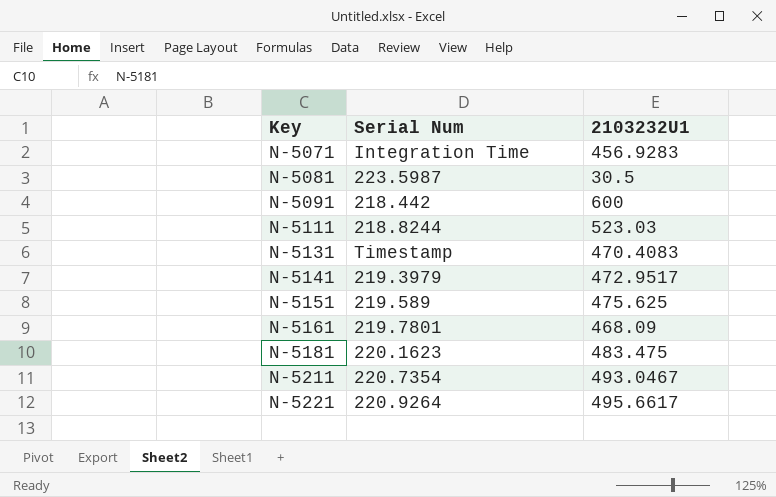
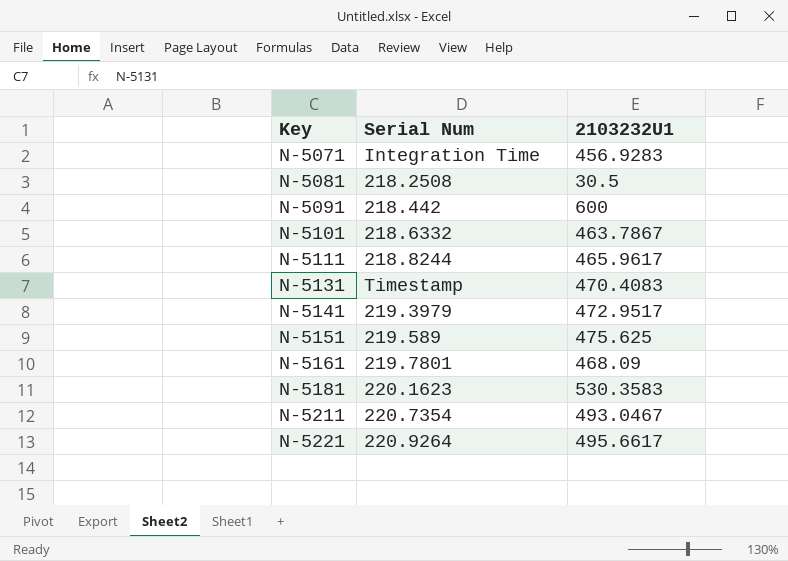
N-5081 | Serial Num: 223.5987 -> 218.2508
row N-5101: none -> 218.6332 | 463.7867
N-5111 | 2103232U1: 523.03 -> 465.9617
N-5181 | 2103232U1: 483.475 -> 530.3583

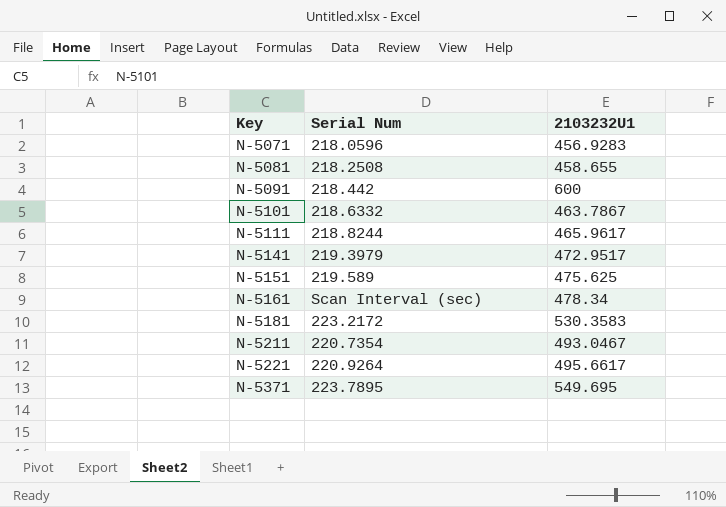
row N-5131: Timestamp | 470.4083 -> none
N-5071 | Serial Num: Integration Time -> 218.0596
N-5081 | 2103232U1: 30.5 -> 458.655
N-5161 | Serial Num: 219.7801 -> Scan Interval (sec)
N-5161 | 2103232U1: 468.09 -> 478.34
N-5181 | Serial Num: 220.1623 -> 223.2172
row N-5371: none -> 223.7895 | 549.695

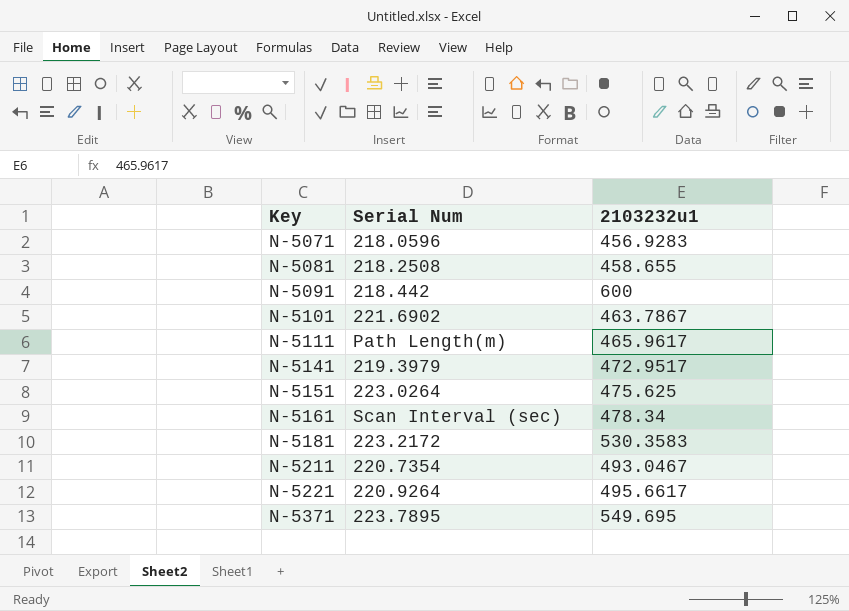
column name: 2103232U1 -> 2103232u1
N-5101 | Serial Num: 218.6332 -> 221.6902
N-5111 | Serial Num: 218.8244 -> Path Length(m)
N-5151 | Serial Num: 219.589 -> 223.0264

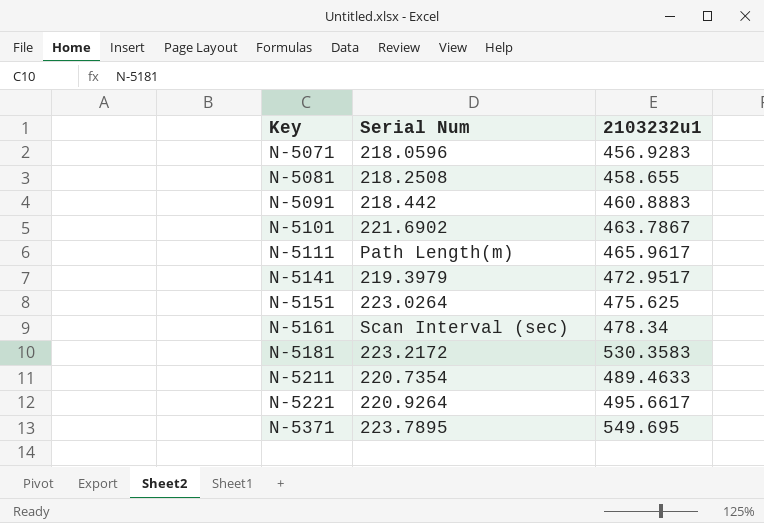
N-5091 | 2103232u1: 600 -> 460.8883
N-5211 | 2103232u1: 493.0467 -> 489.4633

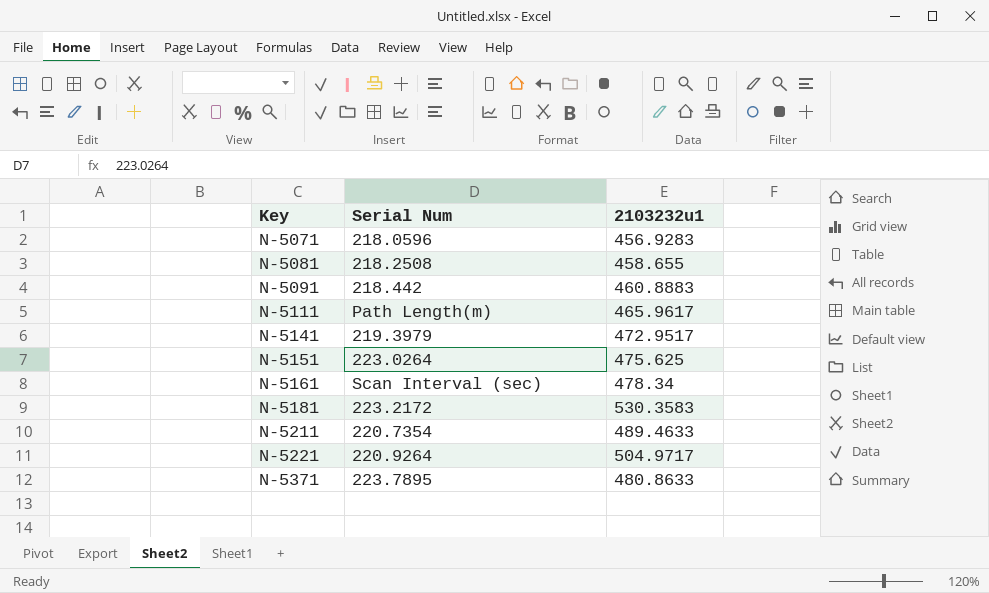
row N-5101: 221.6902 | 463.7867 -> none
N-5221 | 2103232u1: 495.6617 -> 504.9717
N-5371 | 2103232u1: 549.695 -> 480.8633

